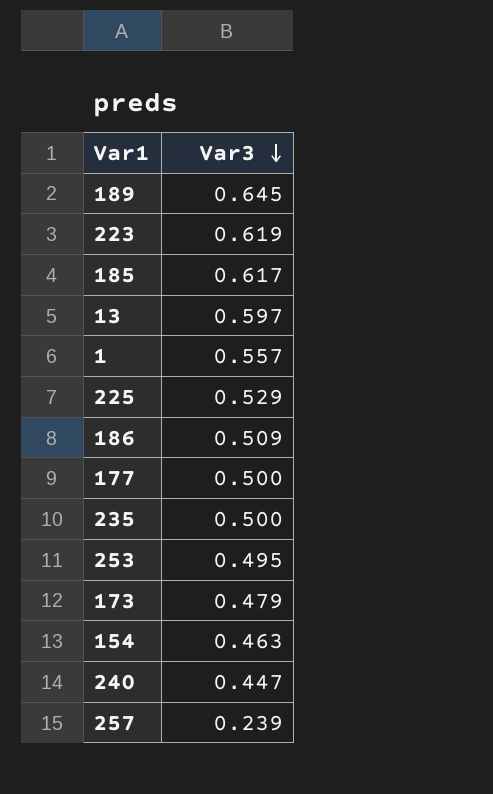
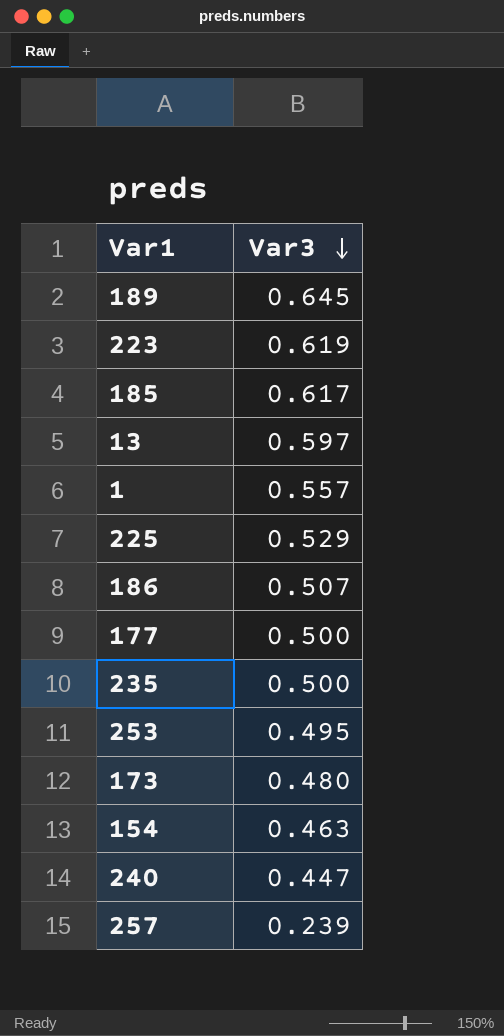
186 | Var3: 0.509 -> 0.507
173 | Var3: 0.479 -> 0.480

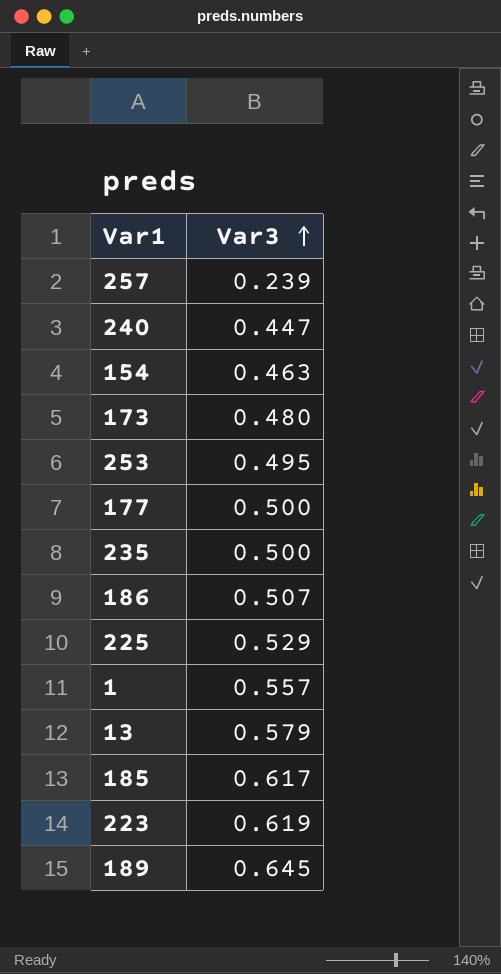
row order: Var3 descending -> Var3 ascending
13 | Var3: 0.597 -> 0.579

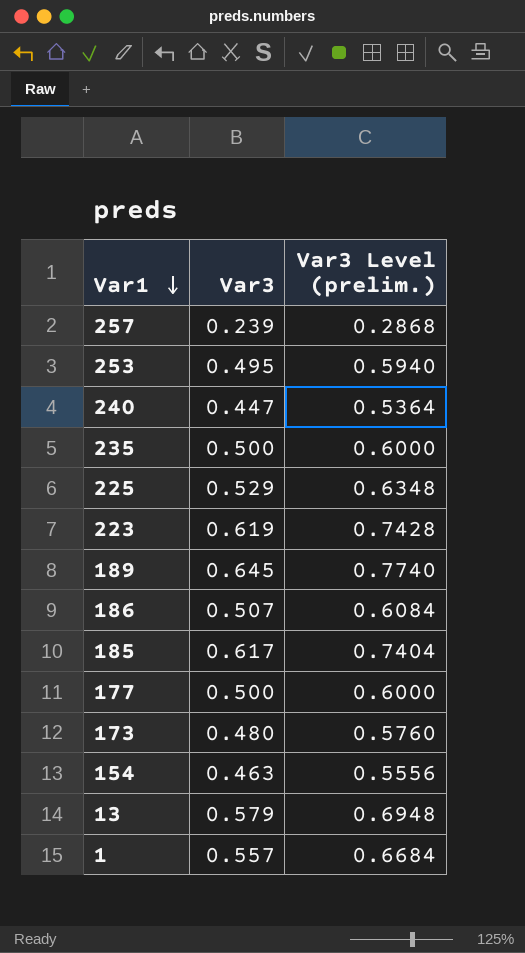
row order: Var3 ascending -> Var1 descending
column Var3 Level (prelim.) | formula: none -> [Var3] * 1.2

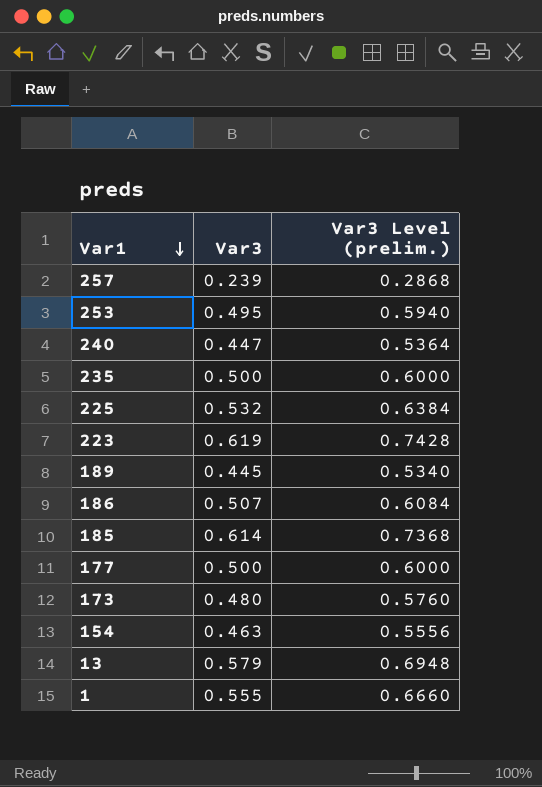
225 | Var3: 0.529 -> 0.532
225 | Var3 Level (prelim.): 0.6348 -> 0.6384
189 | Var3: 0.645 -> 0.445
189 | Var3 Level (prelim.): 0.7740 -> 0.5340
185 | Var3: 0.617 -> 0.614
185 | Var3 Level (prelim.): 0.7404 -> 0.7368
1 | Var3: 0.557 -> 0.555
1 | Var3 Level (prelim.): 0.6684 -> 0.6660

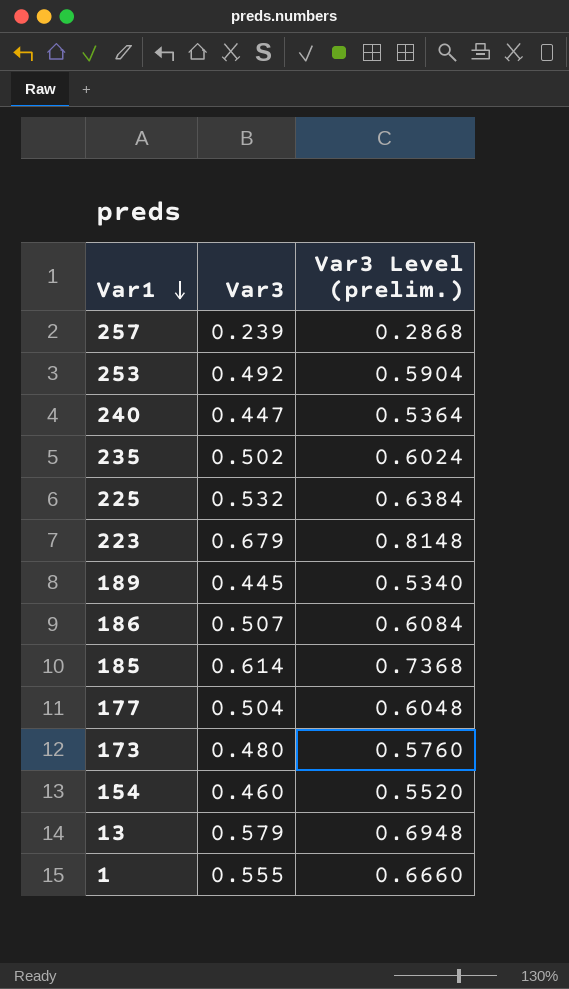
253 | Var3: 0.495 -> 0.492
253 | Var3 Level (prelim.): 0.5940 -> 0.5904
235 | Var3: 0.500 -> 0.502
235 | Var3 Level (prelim.): 0.6000 -> 0.6024
223 | Var3: 0.619 -> 0.679
223 | Var3 Level (prelim.): 0.7428 -> 0.8148
177 | Var3: 0.500 -> 0.504
177 | Var3 Level (prelim.): 0.6000 -> 0.6048
154 | Var3: 0.463 -> 0.460
154 | Var3 Level (prelim.): 0.5556 -> 0.5520

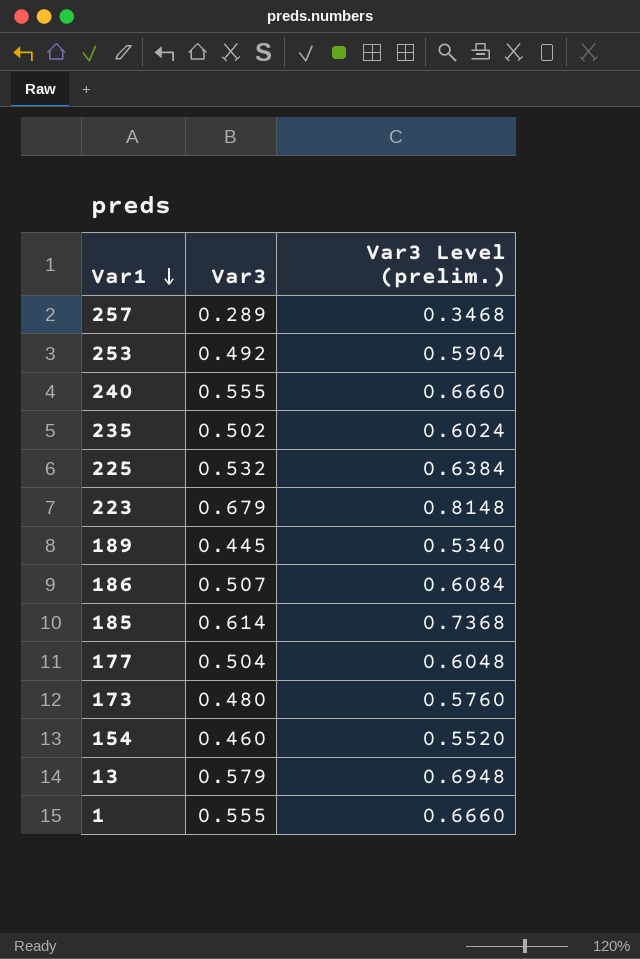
257 | Var3: 0.239 -> 0.289
257 | Var3 Level (prelim.): 0.2868 -> 0.3468
240 | Var3: 0.447 -> 0.555
240 | Var3 Level (prelim.): 0.5364 -> 0.6660

